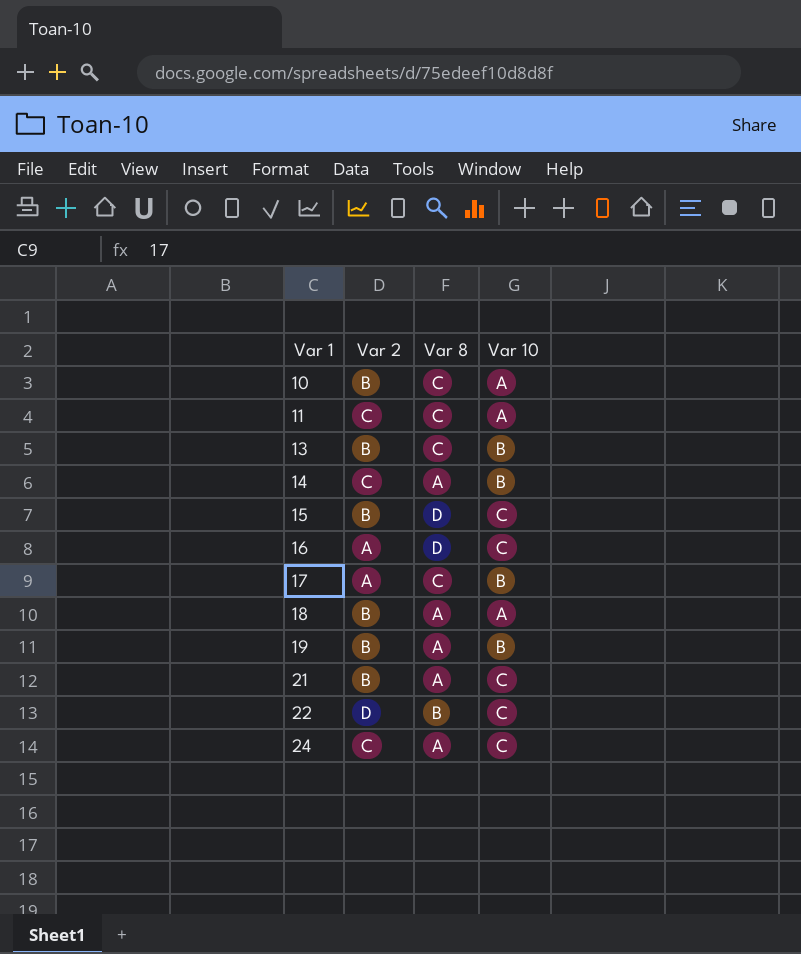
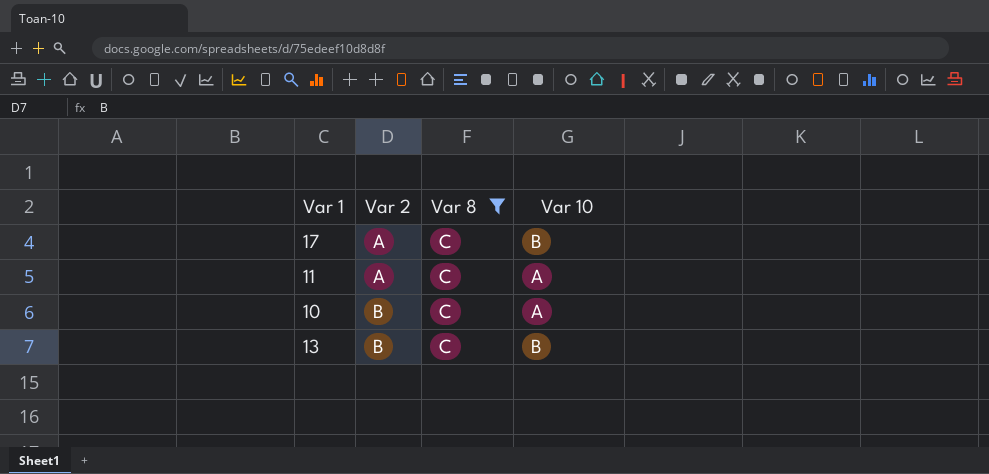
filter: none -> Var 8 = C
row order: Var 1 ascending -> Var 2 ascending
11 | Var 2: C -> A

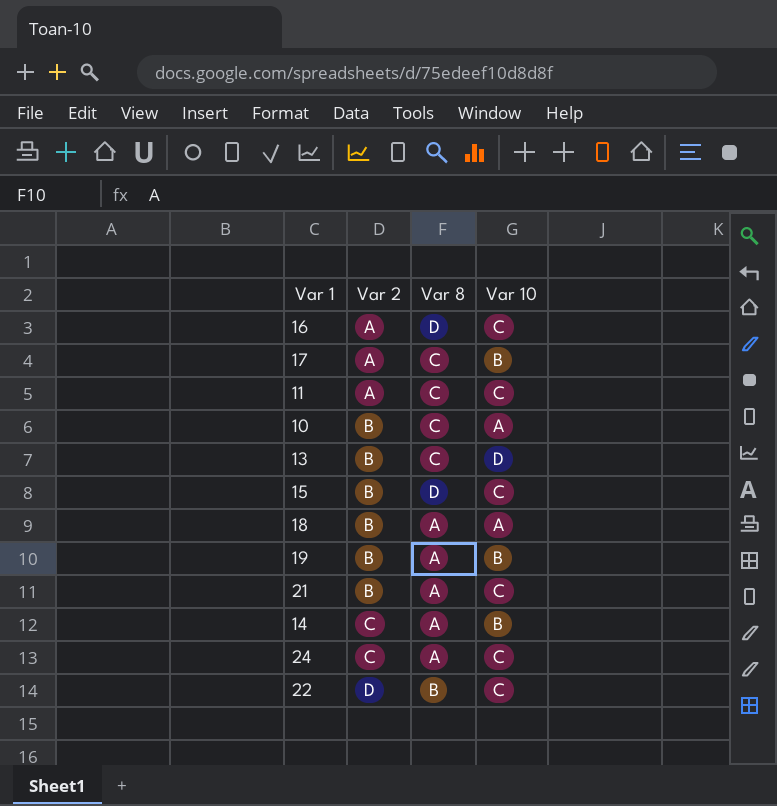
filter: Var 8 = C -> none
11 | Var 10: A -> C
13 | Var 10: B -> D

